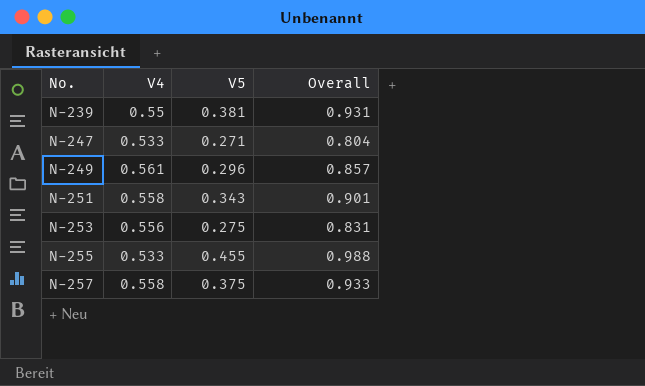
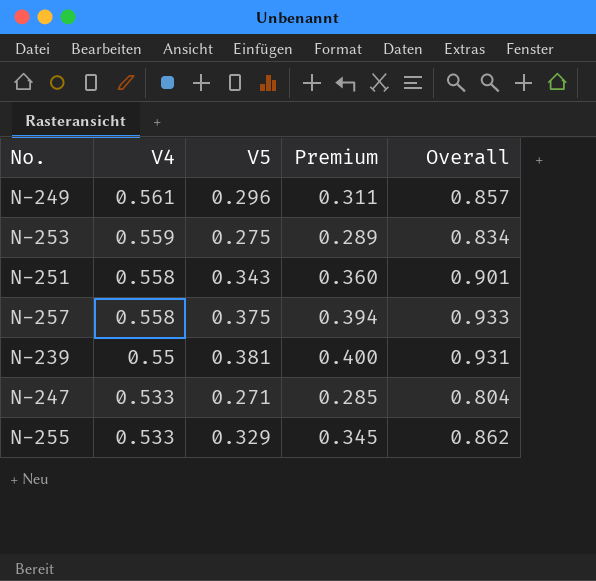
row order: No. ascending -> V4 descending
column Premium | formula: none -> [V5] * 1.05
N-253 | V4: 0.556 -> 0.559
N-253 | Overall: 0.831 -> 0.834
N-255 | V5: 0.455 -> 0.329
N-255 | Overall: 0.988 -> 0.862

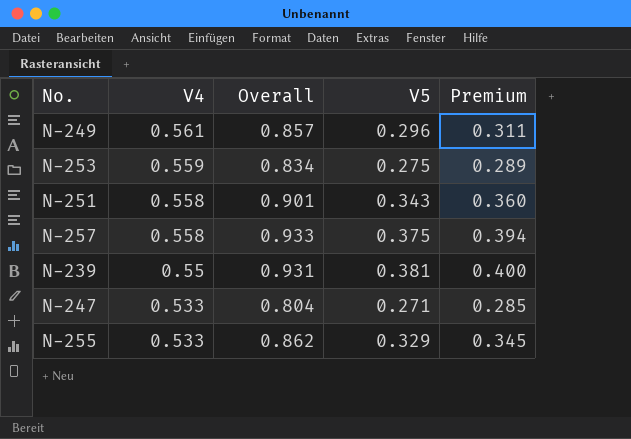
column Overall | position: 5 -> 3

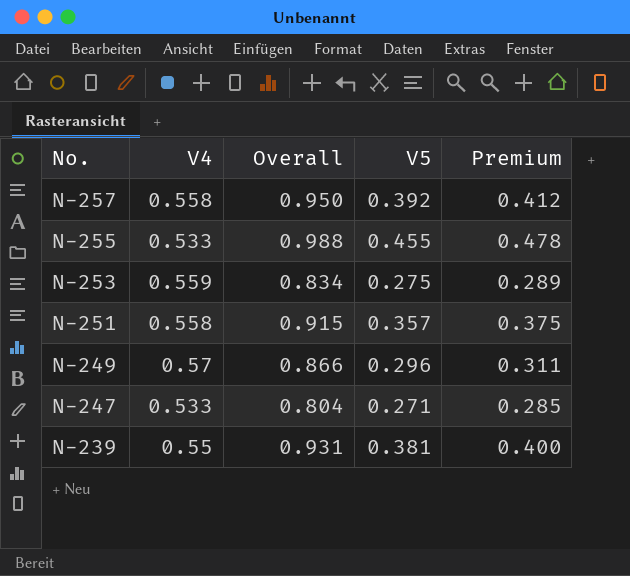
row order: V4 descending -> No. descending
N-257 | Overall: 0.933 -> 0.950
N-257 | V5: 0.375 -> 0.392
N-257 | Premium: 0.394 -> 0.412
N-255 | Overall: 0.862 -> 0.988
N-255 | V5: 0.329 -> 0.455
N-255 | Premium: 0.345 -> 0.478
N-251 | Overall: 0.901 -> 0.915
N-251 | V5: 0.343 -> 0.357
N-251 | Premium: 0.360 -> 0.375
N-249 | V4: 0.561 -> 0.57
N-249 | Overall: 0.857 -> 0.866

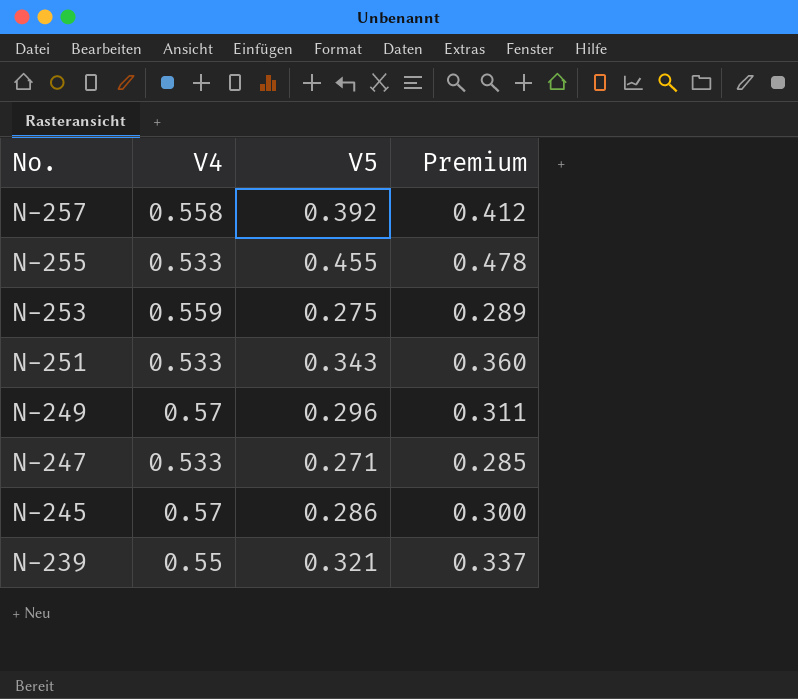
column Overall | formula: [V4] + [V5] -> none
N-251 | V4: 0.558 -> 0.533
N-251 | V5: 0.357 -> 0.343
N-251 | Premium: 0.375 -> 0.360
row N-245: none -> 0.57 | 0.286 | 0.300
N-239 | V5: 0.381 -> 0.321
N-239 | Premium: 0.400 -> 0.337

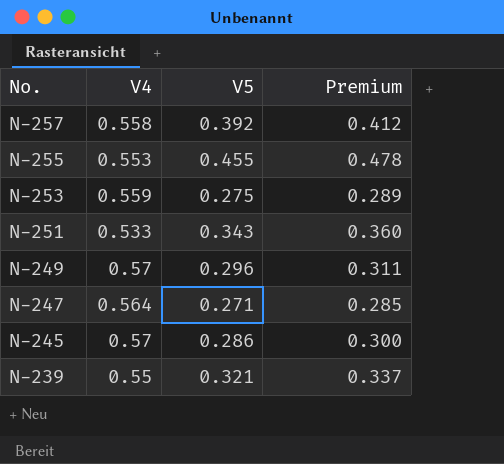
N-255 | V4: 0.533 -> 0.553
N-247 | V4: 0.533 -> 0.564

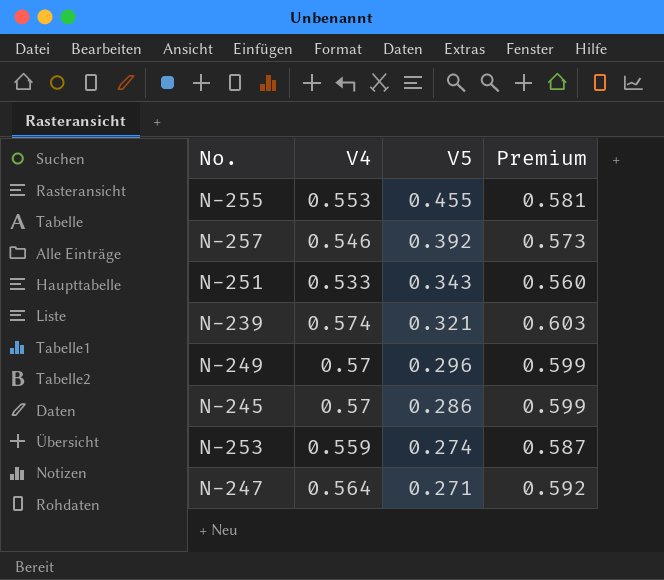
row order: No. descending -> V5 descending
column Premium | formula: [V5] * 1.05 -> [V4] * 1.05
N-257 | V4: 0.558 -> 0.546
N-239 | V4: 0.55 -> 0.574
N-253 | V5: 0.275 -> 0.274

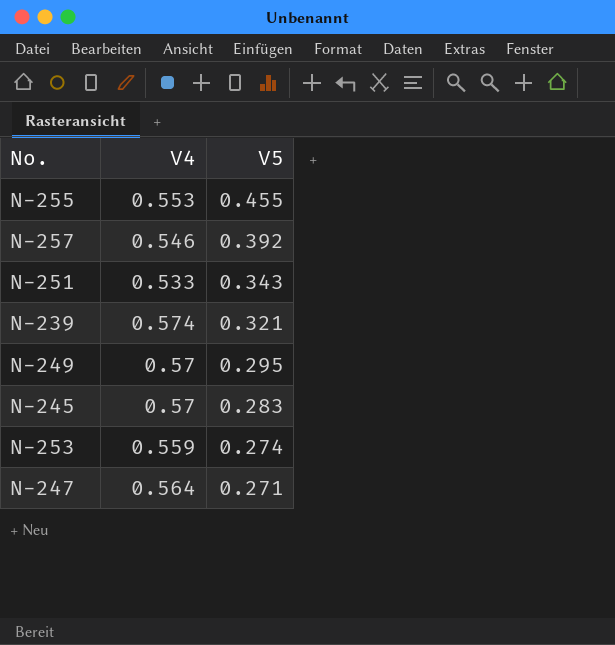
column Premium | formula: [V4] * 1.05 -> none
N-249 | V5: 0.296 -> 0.295
N-245 | V5: 0.286 -> 0.283

